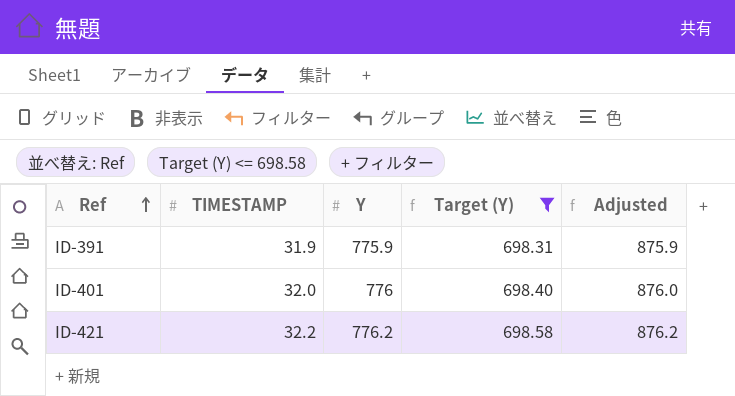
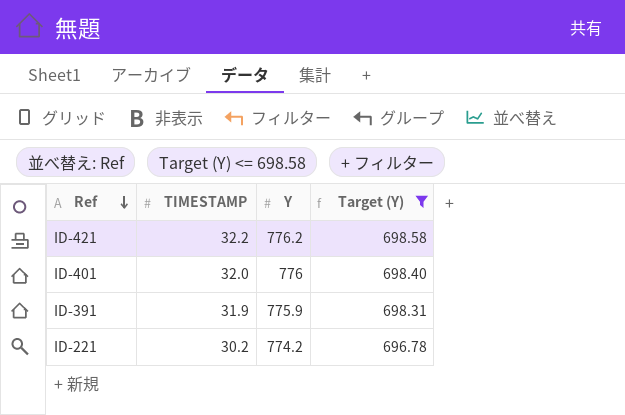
row order: Ref ascending -> Ref descending
column Adjusted | formula: [Y] + 100 -> none
row ID-221: none -> 30.2 | 774.2 | 696.78

